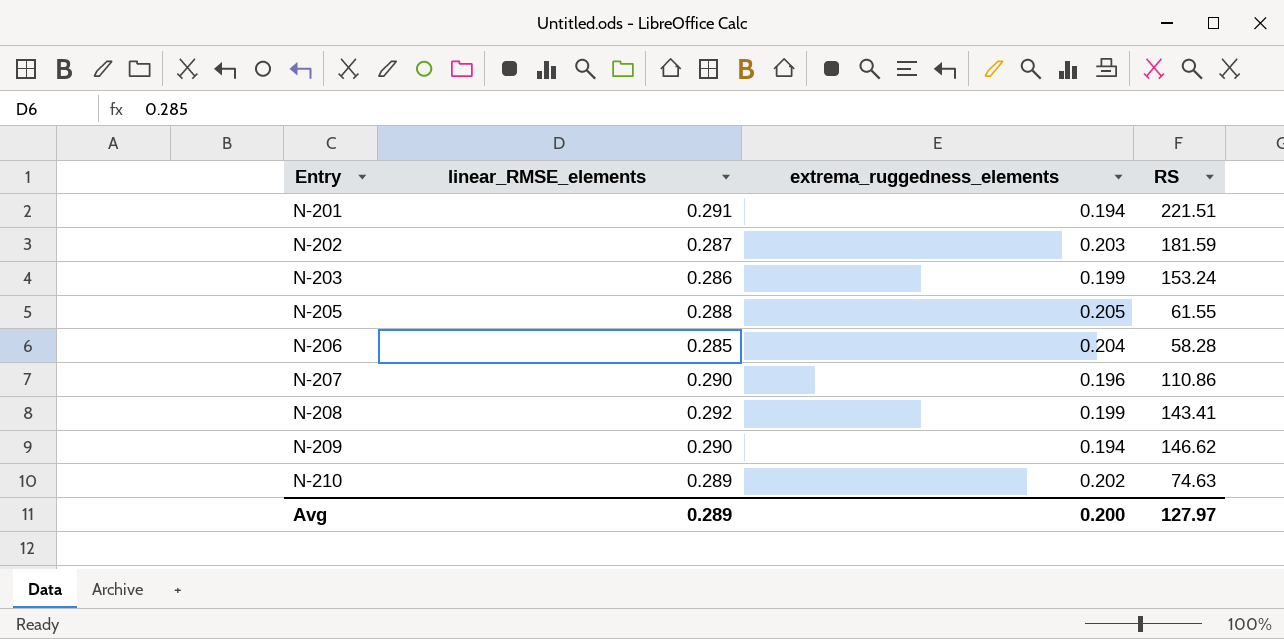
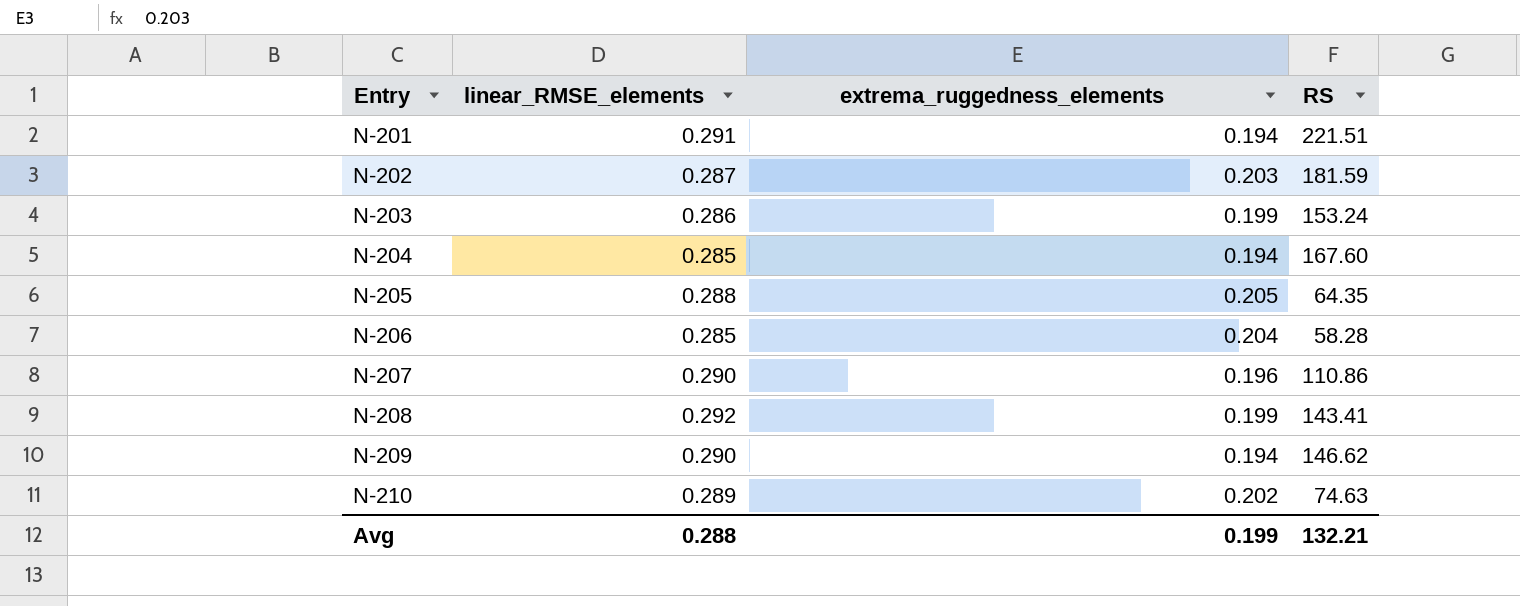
row N-204: none -> 0.285 | 0.194 | 167.60
N-205 | RS: 61.55 -> 64.35
Avg | linear_RMSE_elements: 0.289 -> 0.288
Avg | extrema_ruggedness_elements: 0.200 -> 0.199
Avg | RS: 127.97 -> 132.21

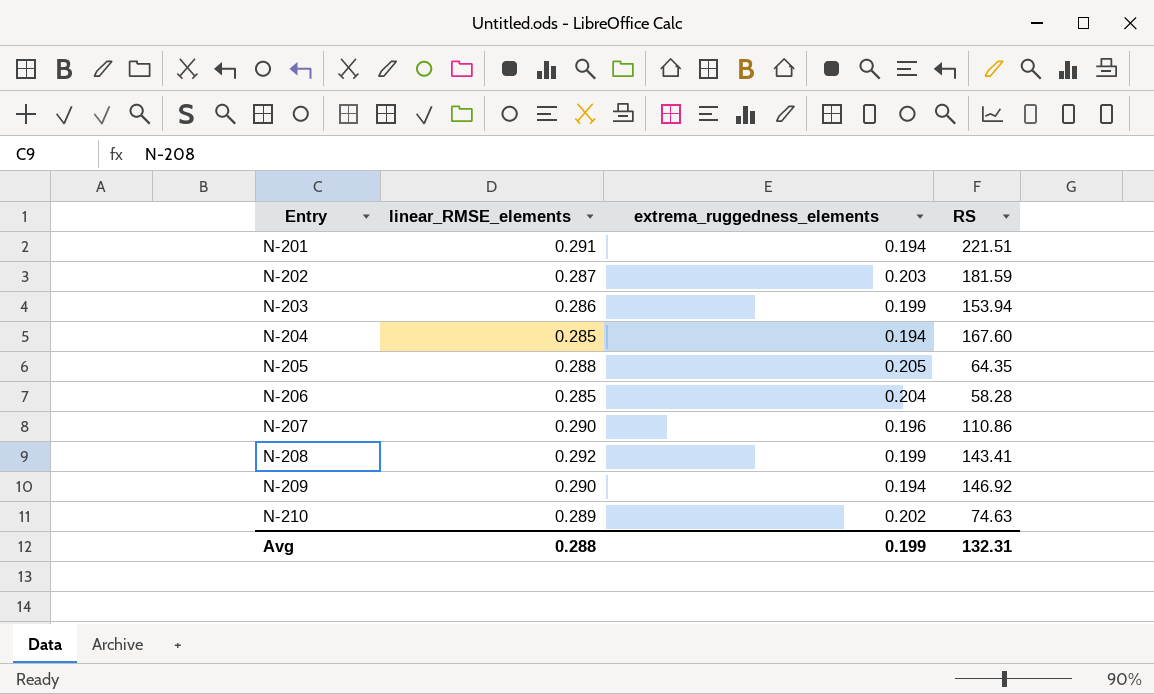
N-203 | RS: 153.24 -> 153.94
N-209 | RS: 146.62 -> 146.92
Avg | RS: 132.21 -> 132.31

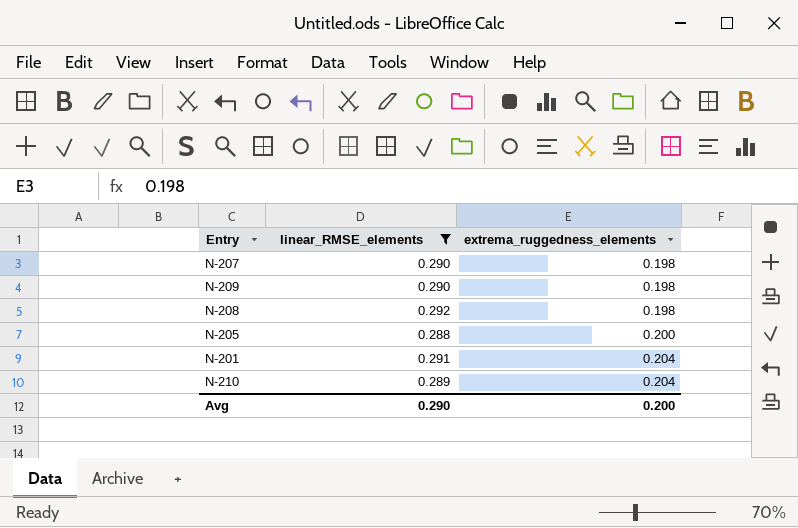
filter: none -> linear_RMSE_elements >= 0.288
row order: Entry ascending -> extrema_ruggedness_elements ascending
column RS | position: 4 -> none
N-207 | extrema_ruggedness_elements: 0.196 -> 0.198
N-209 | extrema_ruggedness_elements: 0.194 -> 0.198
N-208 | extrema_ruggedness_elements: 0.199 -> 0.198
N-205 | extrema_ruggedness_elements: 0.205 -> 0.200
N-201 | extrema_ruggedness_elements: 0.194 -> 0.204
N-210 | extrema_ruggedness_elements: 0.202 -> 0.204
Avg | linear_RMSE_elements: 0.288 -> 0.290
Avg | extrema_ruggedness_elements: 0.199 -> 0.200

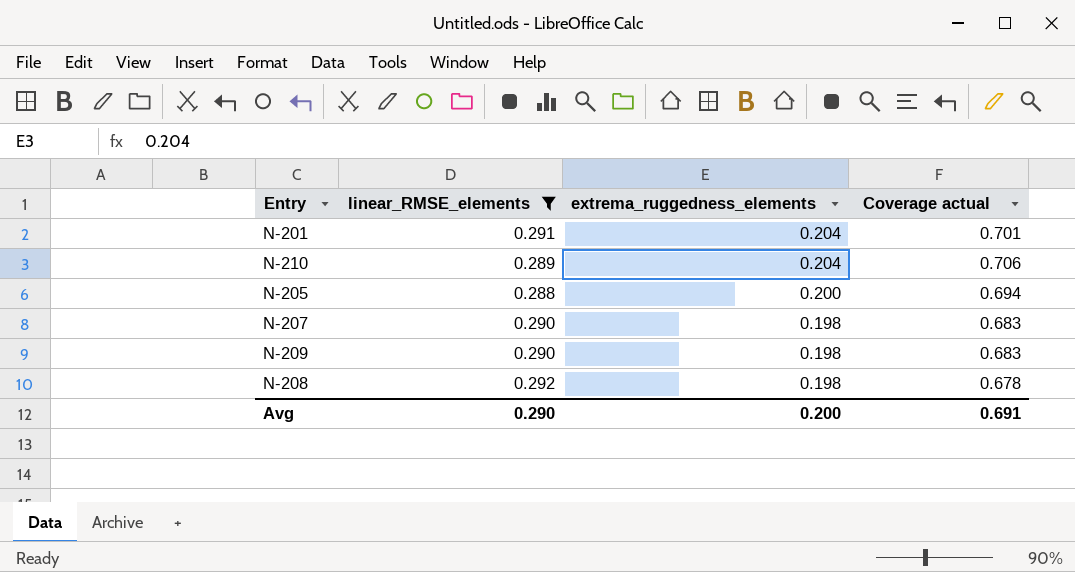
row order: extrema_ruggedness_elements ascending -> extrema_ruggedness_elements descending
column Coverage actual | formula: none -> [extrema_ruggedness_elements] / [linear_RMSE_elements]

